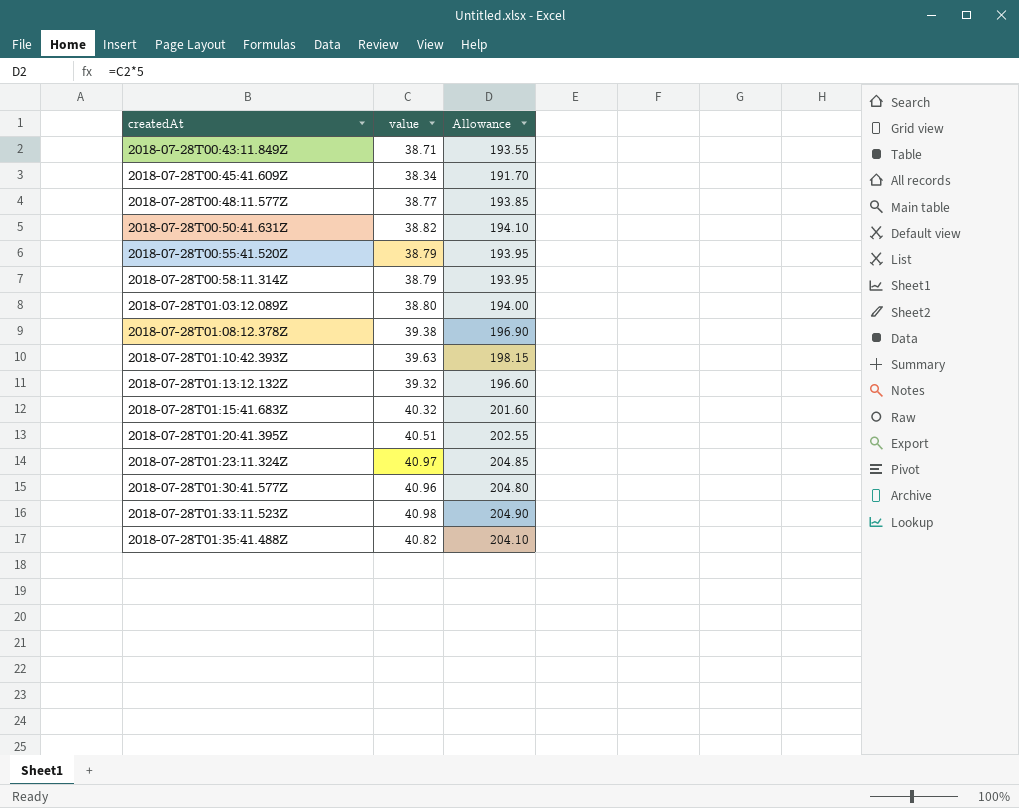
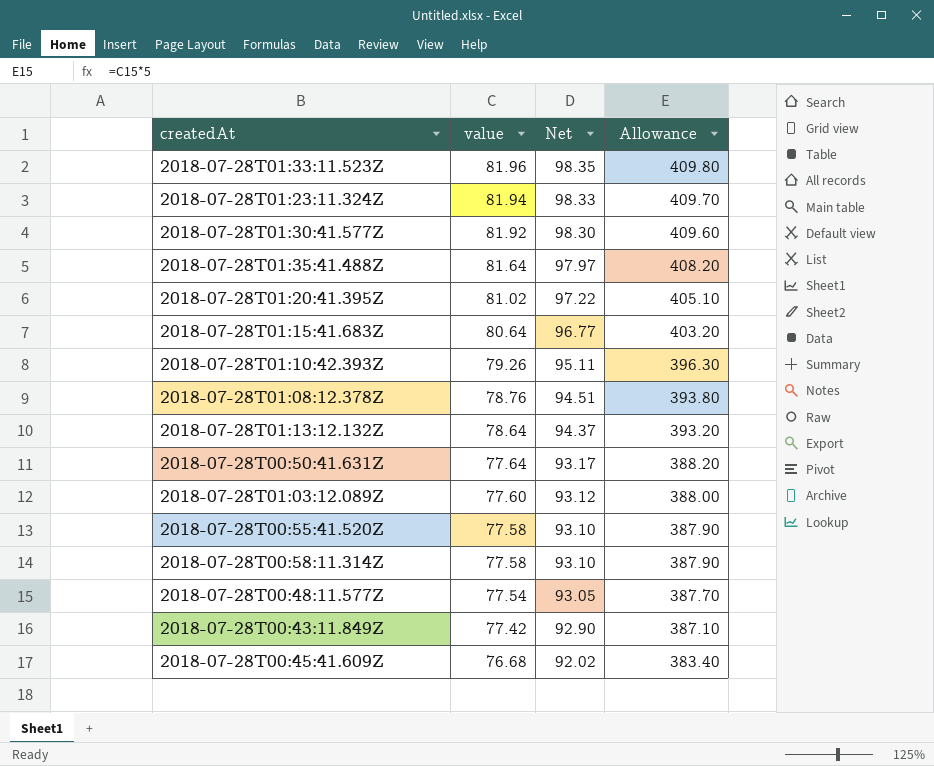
row order: createdAt ascending -> value descending
column Net | formula: none -> [value] * 1.2
2018-07-28T01:33:11.523Z | value: 40.98 -> 81.96
2018-07-28T01:33:11.523Z | Allowance: 204.90 -> 409.80
2018-07-28T01:23:11.324Z | value: 40.97 -> 81.94
2018-07-28T01:23:11.324Z | Allowance: 204.85 -> 409.70
2018-07-28T01:30:41.577Z | value: 40.96 -> 81.92
2018-07-28T01:30:41.577Z | Allowance: 204.80 -> 409.60
2018-07-28T01:35:41.488Z | value: 40.82 -> 81.64
2018-07-28T01:35:41.488Z | Allowance: 204.10 -> 408.20
2018-07-28T01:20:41.395Z | value: 40.51 -> 81.02
2018-07-28T01:20:41.395Z | Allowance: 202.55 -> 405.10
2018-07-28T01:15:41.683Z | value: 40.32 -> 80.64
2018-07-28T01:15:41.683Z | Allowance: 201.60 -> 403.20
2018-07-28T01:10:42.393Z | value: 39.63 -> 79.26
2018-07-28T01:10:42.393Z | Allowance: 198.15 -> 396.30
2018-07-28T01:08:12.378Z | value: 39.38 -> 78.76
2018-07-28T01:08:12.378Z | Allowance: 196.90 -> 393.80
2018-07-28T01:13:12.132Z | value: 39.32 -> 78.64
2018-07-28T01:13:12.132Z | Allowance: 196.60 -> 393.20
2018-07-28T00:50:41.631Z | value: 38.82 -> 77.64
2018-07-28T00:50:41.631Z | Allowance: 194.10 -> 388.20
2018-07-28T01:03:12.089Z | value: 38.80 -> 77.60
2018-07-28T01:03:12.089Z | Allowance: 194.00 -> 388.00
2018-07-28T00:55:41.520Z | value: 38.79 -> 77.58
2018-07-28T00:55:41.520Z | Allowance: 193.95 -> 387.90
2018-07-28T00:58:11.314Z | value: 38.79 -> 77.58
2018-07-28T00:58:11.314Z | Allowance: 193.95 -> 387.90
2018-07-28T00:48:11.577Z | value: 38.77 -> 77.54
2018-07-28T00:48:11.577Z | Allowance: 193.85 -> 387.70
2018-07-28T00:43:11.849Z | value: 38.71 -> 77.42
2018-07-28T00:43:11.849Z | Allowance: 193.55 -> 387.10
2018-07-28T00:45:41.609Z | value: 38.34 -> 76.68
2018-07-28T00:45:41.609Z | Allowance: 191.70 -> 383.40

